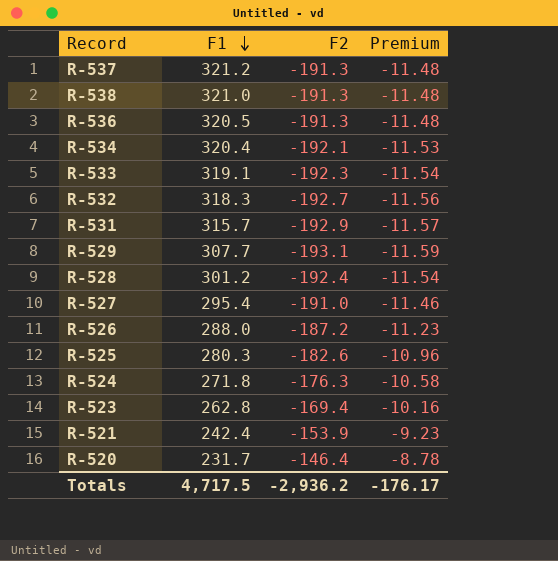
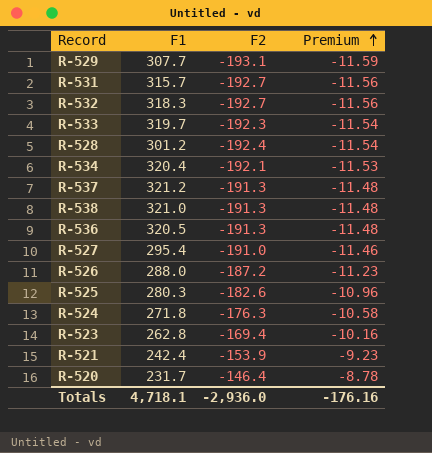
row order: F1 descending -> Premium ascending
R-531 | F2: -192.9 -> -192.7
R-531 | Premium: -11.57 -> -11.56
R-533 | F1: 319.1 -> 319.7
Totals | F1: 4,717.5 -> 4,718.1
Totals | F2: -2,936.2 -> -2,936.0
Totals | Premium: -176.17 -> -176.16

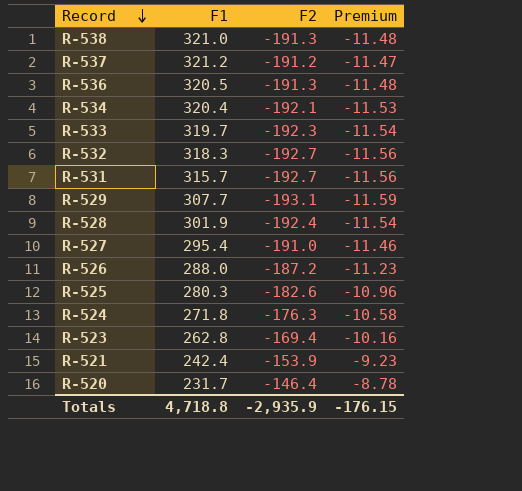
row order: Premium ascending -> Record descending
R-537 | F2: -191.3 -> -191.2
R-537 | Premium: -11.48 -> -11.47
R-528 | F1: 301.2 -> 301.9
Totals | F1: 4,718.1 -> 4,718.8
Totals | F2: -2,936.0 -> -2,935.9
Totals | Premium: -176.16 -> -176.15

